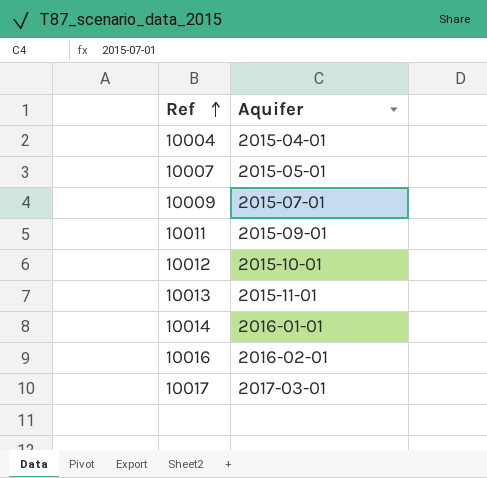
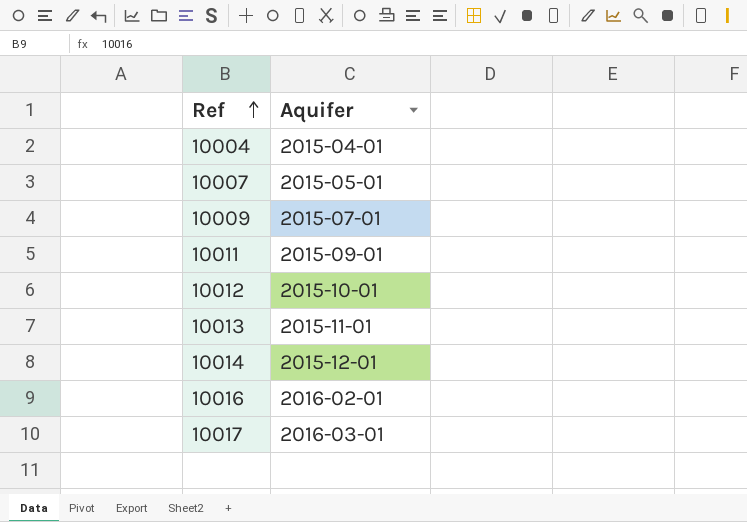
10014 | Aquifer: 2016-01-01 -> 2015-12-01
10017 | Aquifer: 2017-03-01 -> 2016-03-01

